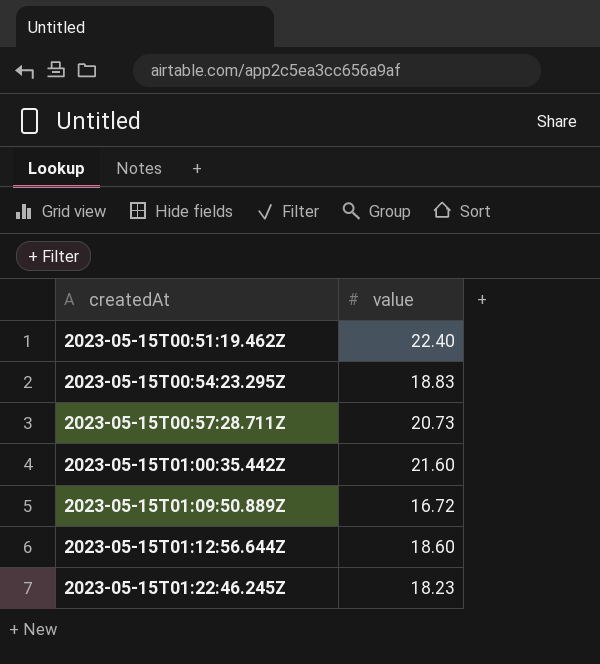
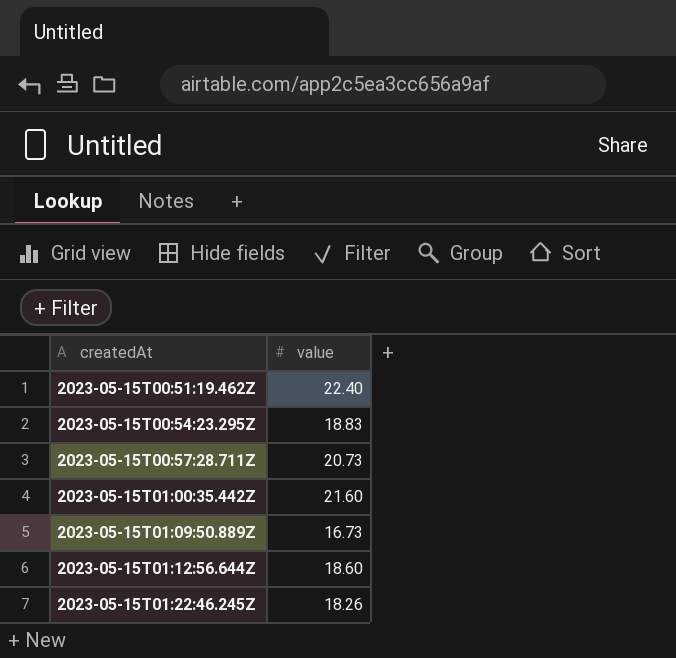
2023-05-15T01:09:50.889Z | value: 16.72 -> 16.73
2023-05-15T01:22:46.245Z | value: 18.23 -> 18.26

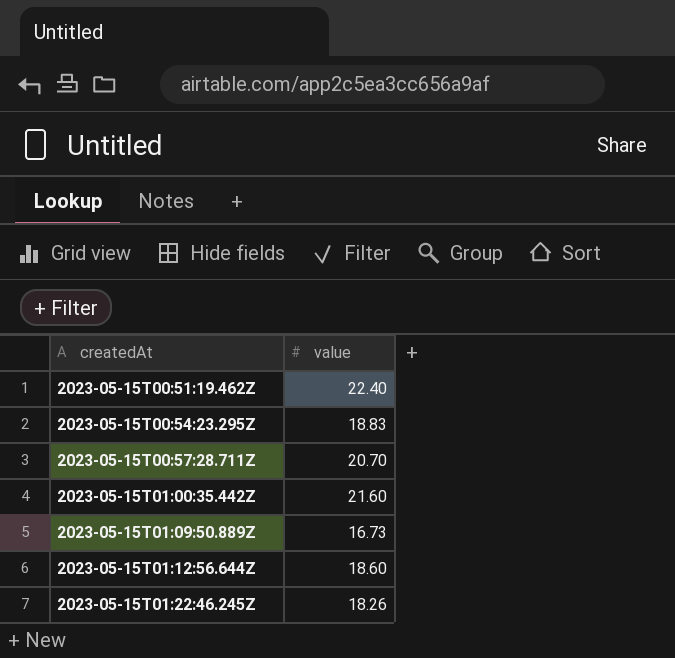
2023-05-15T00:57:28.711Z | value: 20.73 -> 20.70

